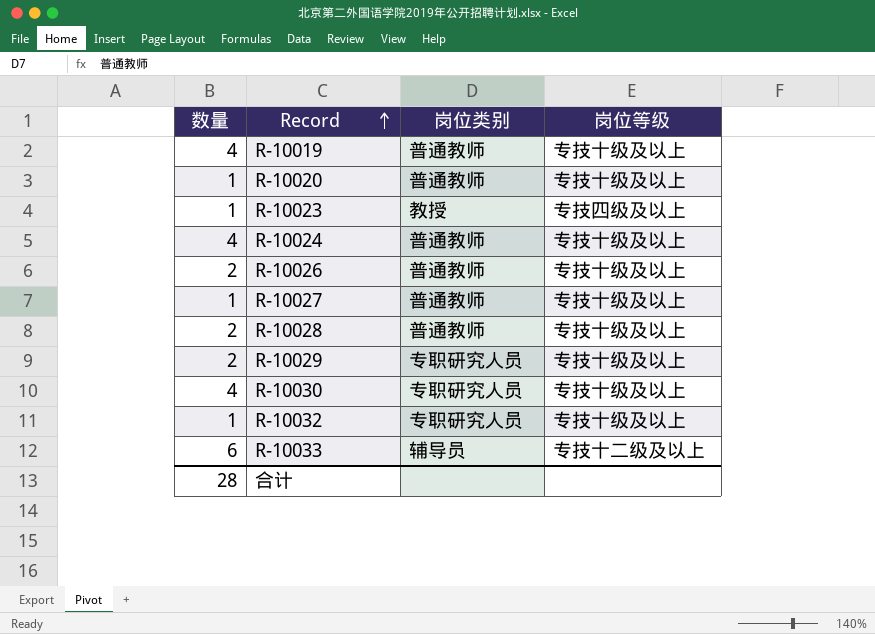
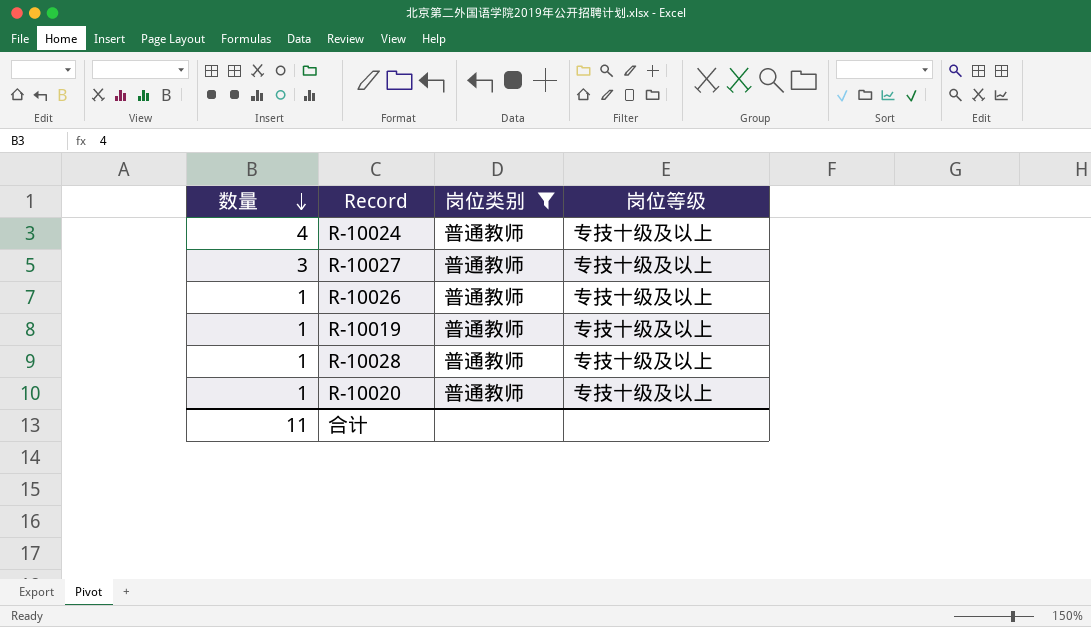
filter: none -> 岗位类别 = 普通教师
row order: Record ascending -> 数量 descending
R-10027 | 数量: 1 -> 3
R-10026 | 数量: 2 -> 1
R-10019 | 数量: 4 -> 1
R-10028 | 数量: 2 -> 1
合计 | 数量: 28 -> 11

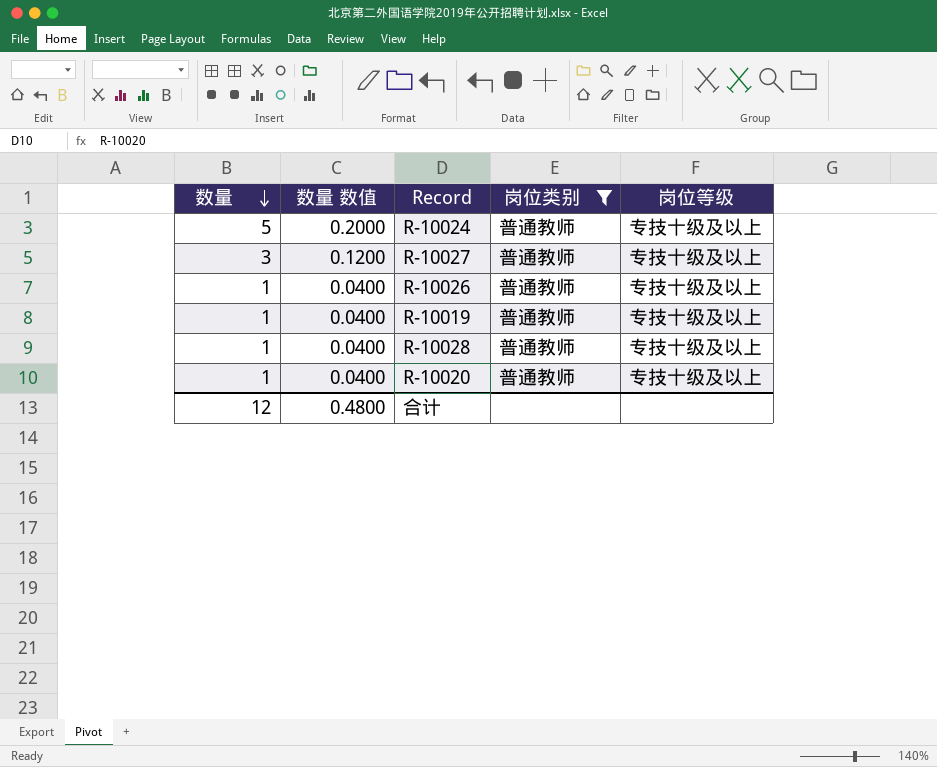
column 数量 数值 | formula: none -> [数量] * 0.04
R-10024 | 数量: 4 -> 5
合计 | 数量: 11 -> 12

